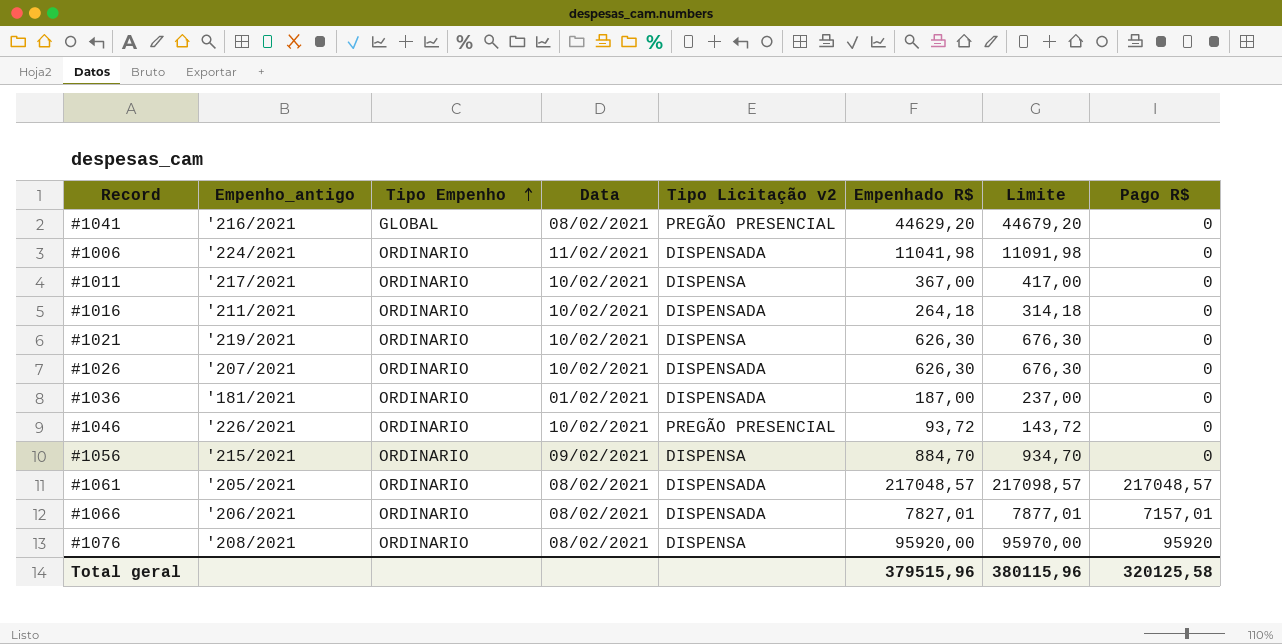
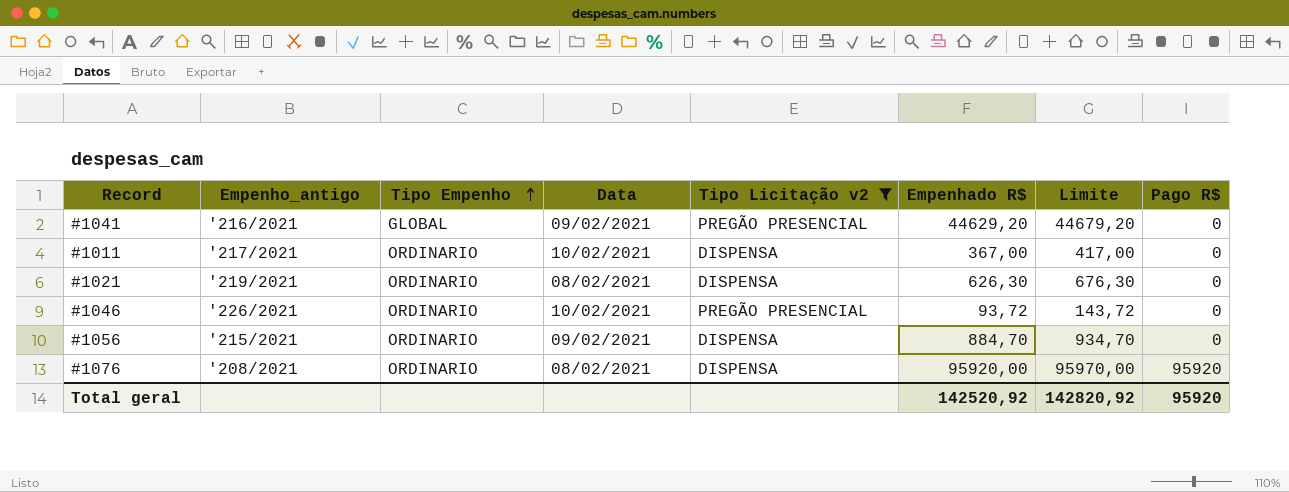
filter: none -> Tipo Licitação v2 != DISPENSADA
#1041 | Data: 08/02/2021 -> 09/02/2021
#1021 | Data: 10/02/2021 -> 08/02/2021
Total geral | Empenhado R$: 379515,96 -> 142520,92
Total geral | Limite: 380115,96 -> 142820,92
Total geral | Pago R$: 320125,58 -> 95920

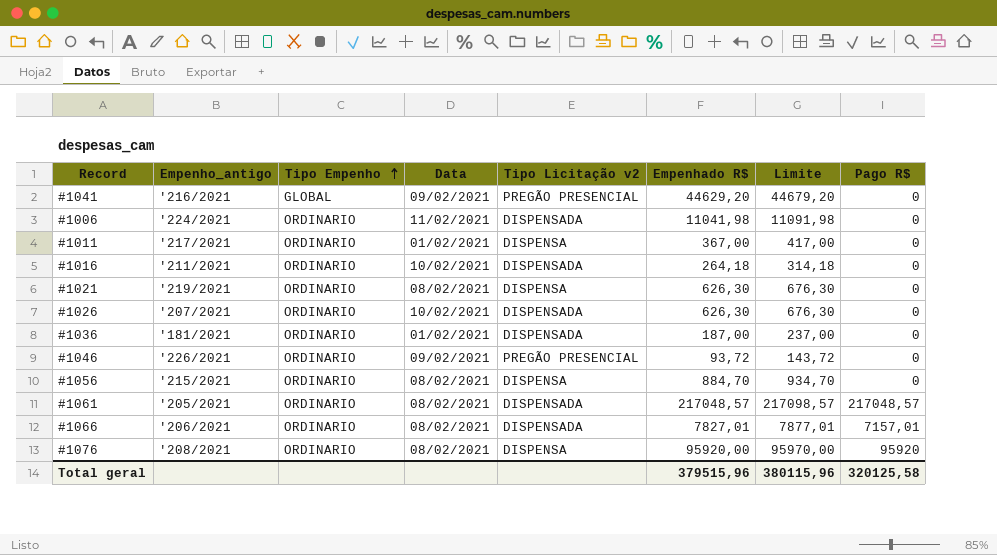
filter: Tipo Licitação v2 != DISPENSADA -> none
#1011 | Data: 10/02/2021 -> 01/02/2021
#1046 | Data: 10/02/2021 -> 09/02/2021
#1056 | Data: 09/02/2021 -> 08/02/2021
Total geral | Empenhado R$: 142520,92 -> 379515,96
Total geral | Limite: 142820,92 -> 380115,96
Total geral | Pago R$: 95920 -> 320125,58

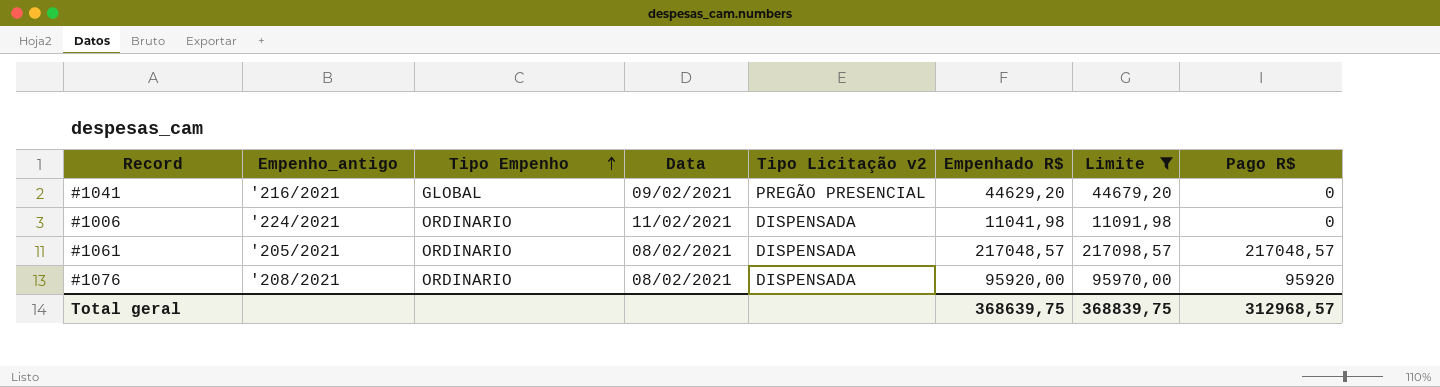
filter: none -> Limite >= 11091,98
#1076 | Tipo Licitação v2: DISPENSA -> DISPENSADA
Total geral | Empenhado R$: 379515,96 -> 368639,75
Total geral | Limite: 380115,96 -> 368839,75
Total geral | Pago R$: 320125,58 -> 312968,57

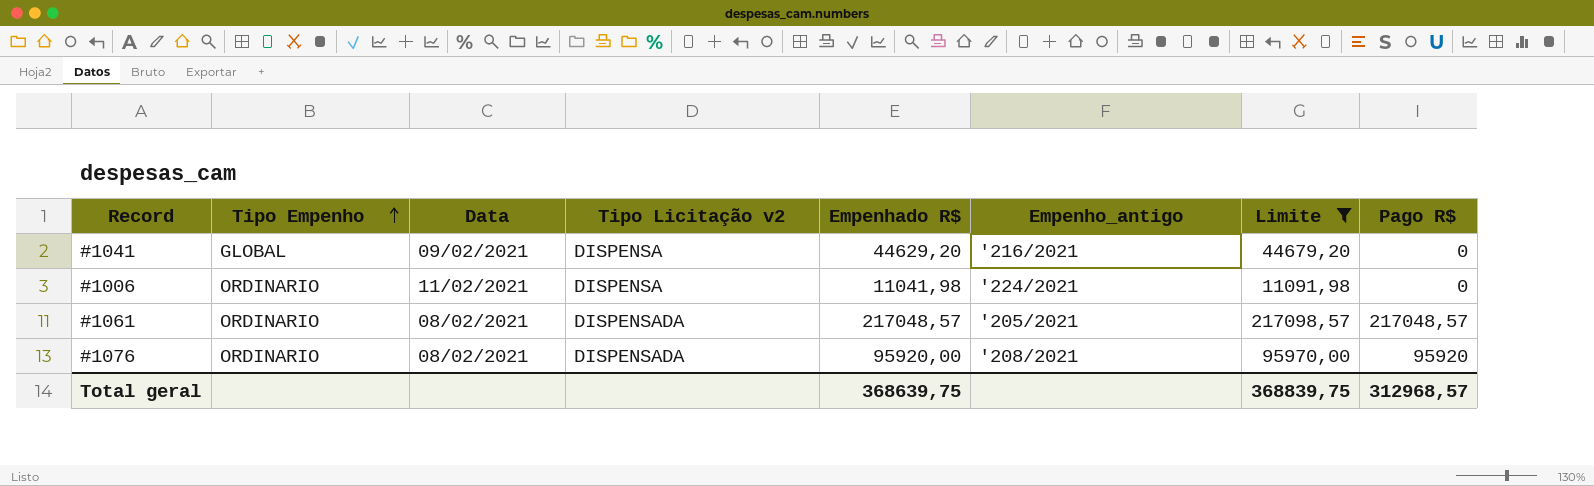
column Empenho_antigo | position: 2 -> 6
#1041 | Tipo Licitação v2: PREGÃO PRESENCIAL -> DISPENSA
#1006 | Tipo Licitação v2: DISPENSADA -> DISPENSA

